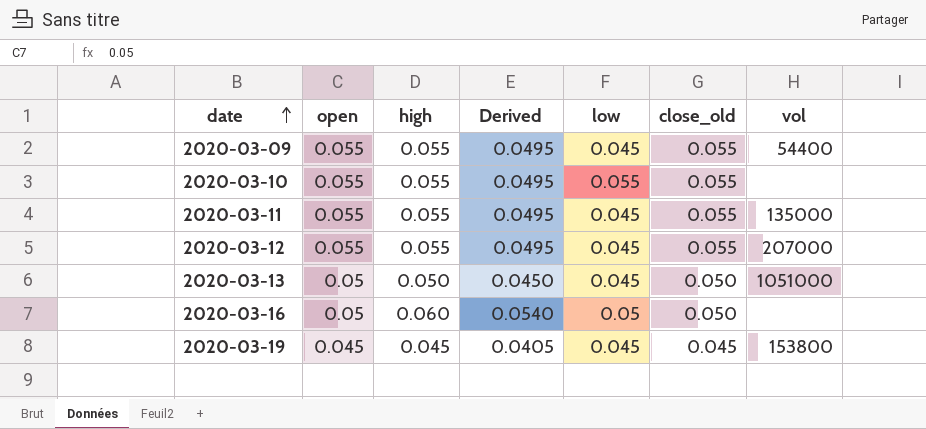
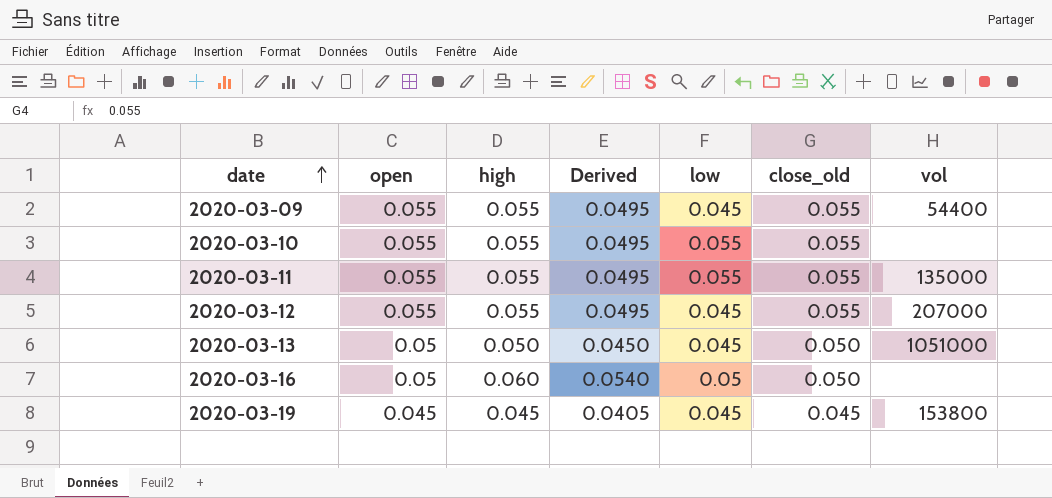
2020-03-11 | low: 0.045 -> 0.055

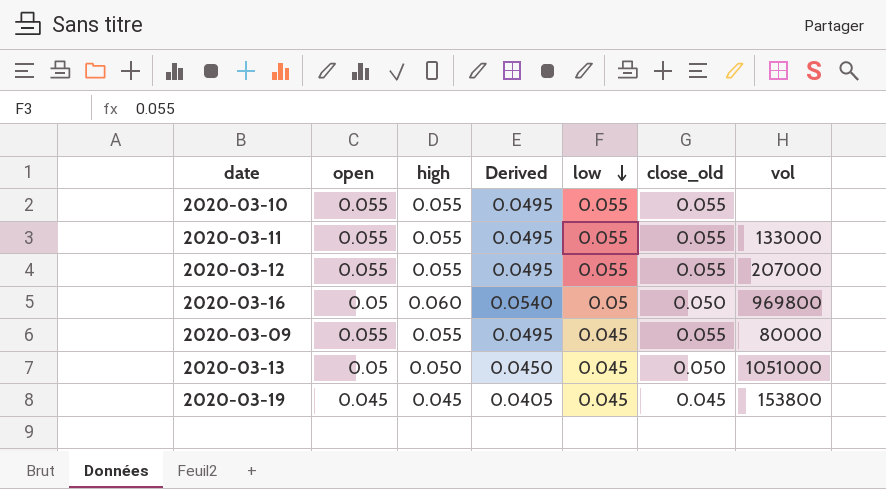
row order: date ascending -> low descending
2020-03-11 | vol: 135000 -> 133000
2020-03-12 | low: 0.045 -> 0.055
2020-03-16 | vol: none -> 969800
2020-03-09 | vol: 54400 -> 80000

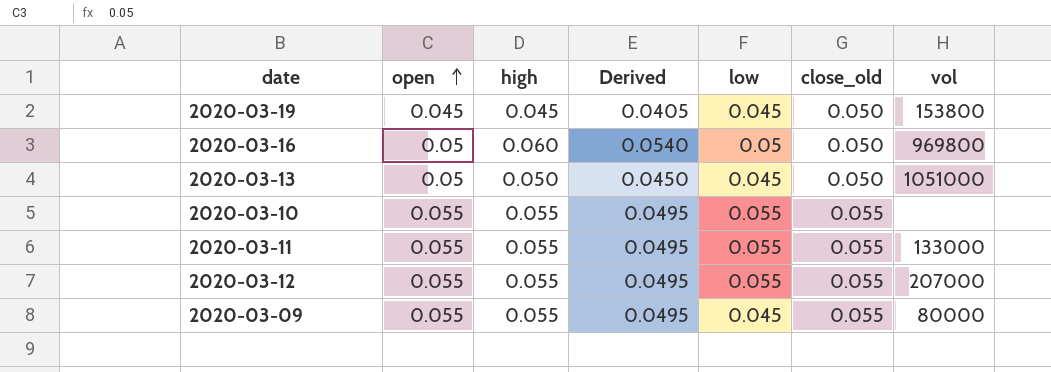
row order: low descending -> open ascending
2020-03-19 | close_old: 0.045 -> 0.050

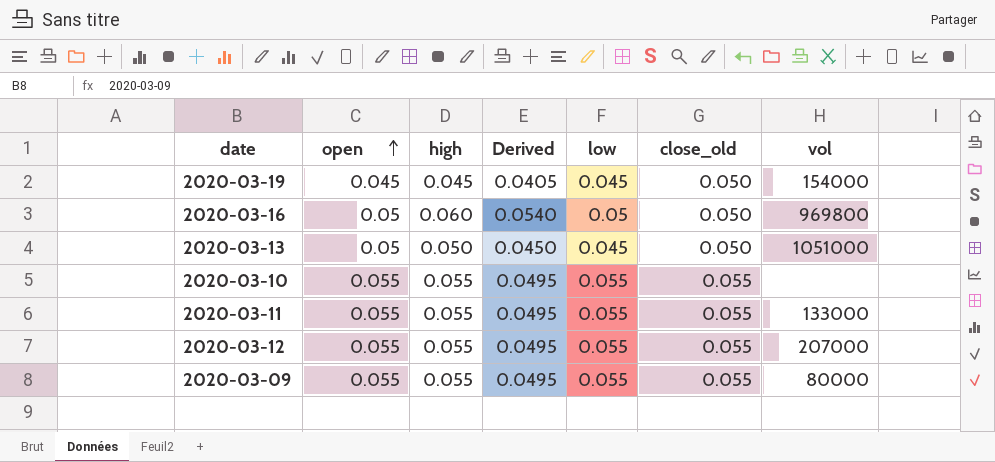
2020-03-19 | vol: 153800 -> 154000
2020-03-09 | low: 0.045 -> 0.055

